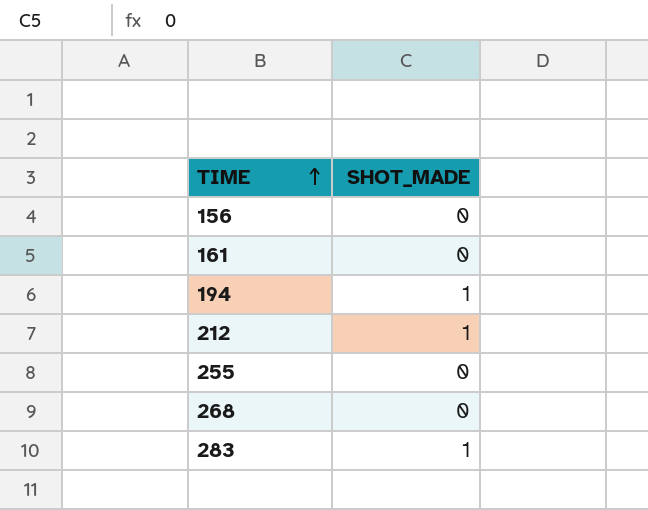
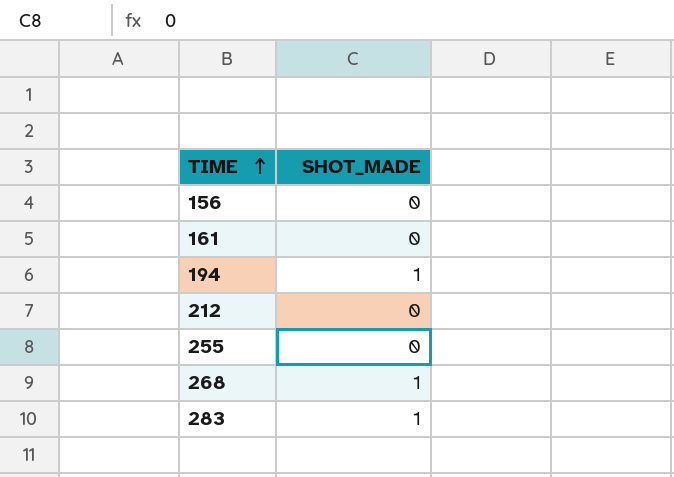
212 | SHOT_MADE: 1 -> 0
268 | SHOT_MADE: 0 -> 1

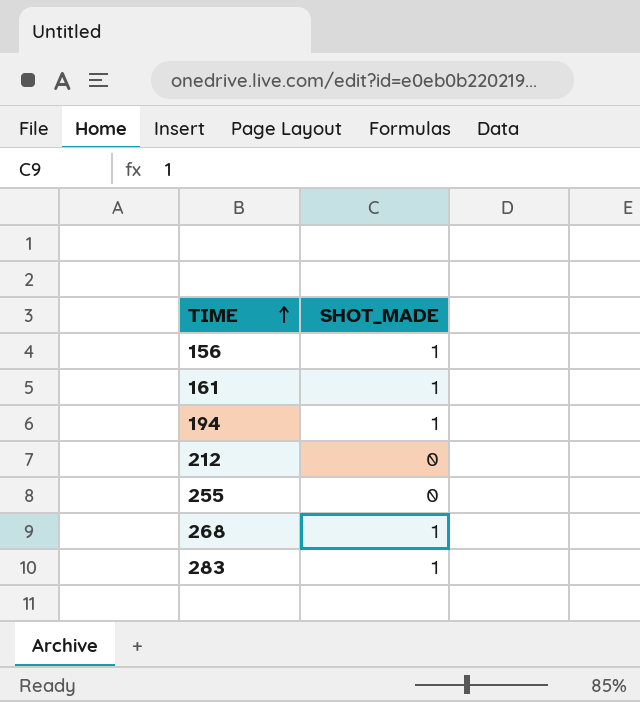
156 | SHOT_MADE: 0 -> 1
161 | SHOT_MADE: 0 -> 1

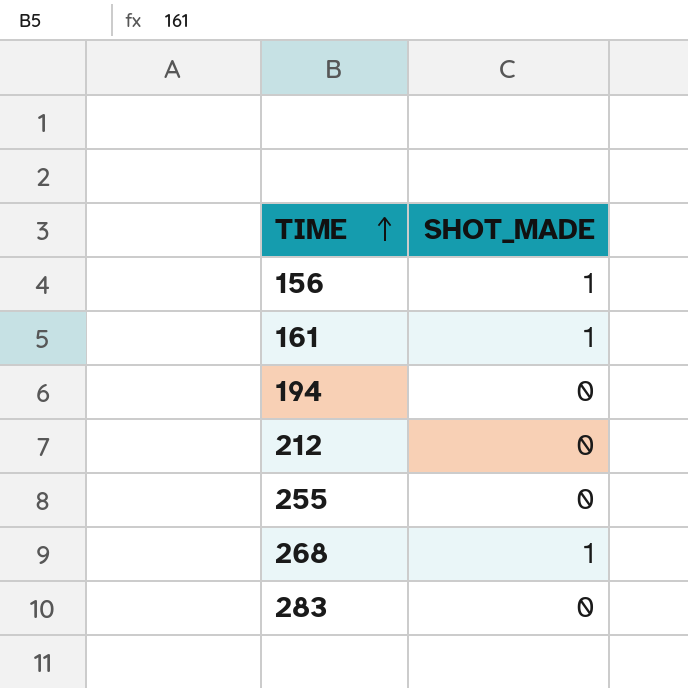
194 | SHOT_MADE: 1 -> 0
283 | SHOT_MADE: 1 -> 0

